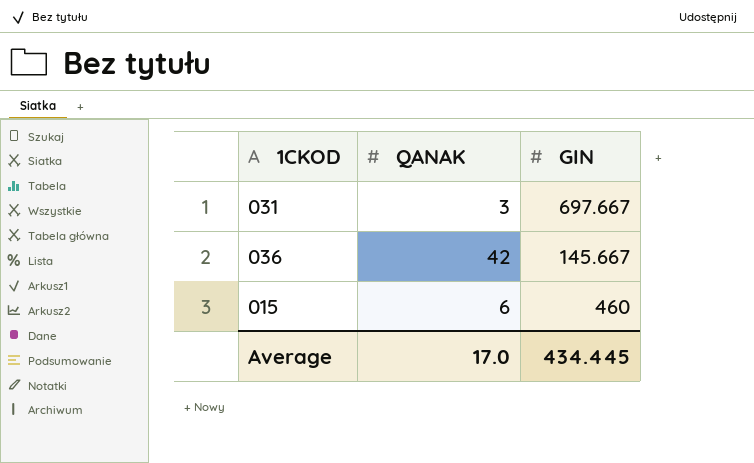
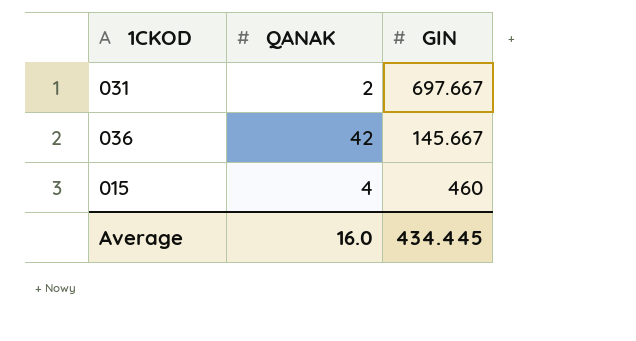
031 | QANAK: 3 -> 2
015 | QANAK: 6 -> 4
Average | QANAK: 17.0 -> 16.0

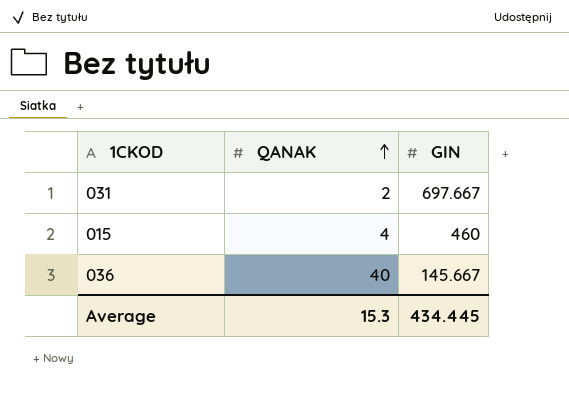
row order: none -> QANAK ascending
036 | QANAK: 42 -> 40
Average | QANAK: 16.0 -> 15.3

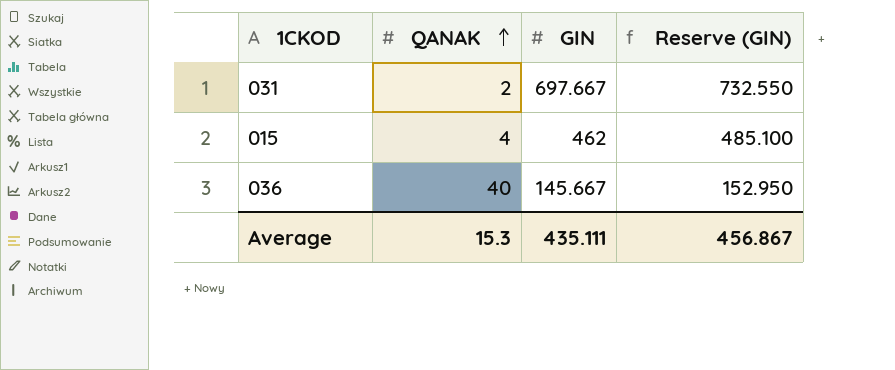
column Reserve (GIN) | formula: none -> [GIN] * 1.05
015 | GIN: 460 -> 462
Average | GIN: 434.445 -> 435.111

